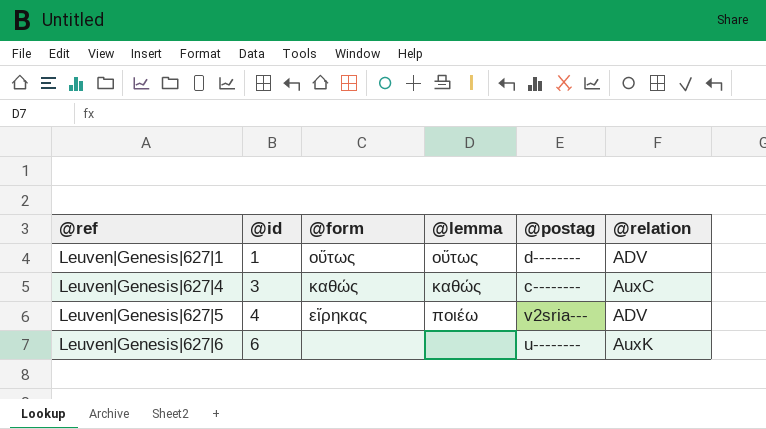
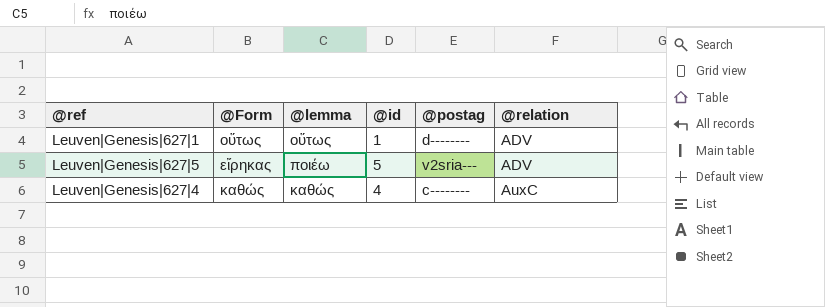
row order: @ref ascending -> @relation ascending
column name: @form -> @Form
column @id | position: 2 -> 4
row Leuven|Genesis|627|6: 6 | none | none | u-------- | AuxK -> none
Leuven|Genesis|627|5 | @id: 4 -> 5
Leuven|Genesis|627|4 | @id: 3 -> 4

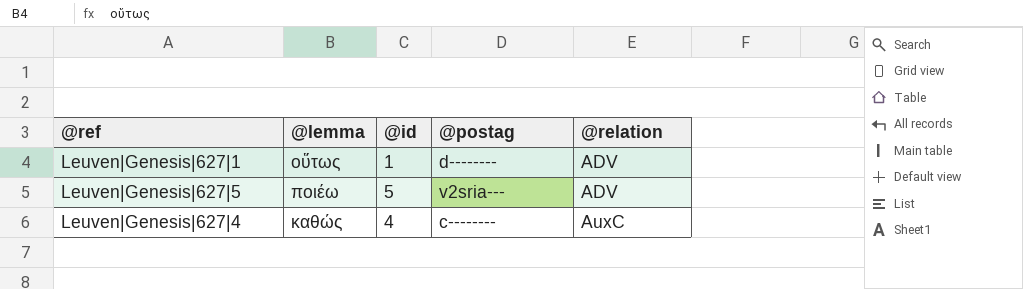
column @Form | position: 2 -> none

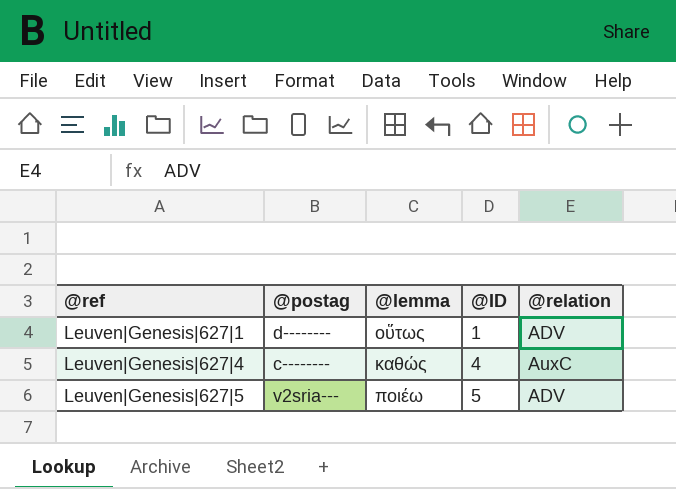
row order: @relation ascending -> @ref ascending
column @postag | position: 4 -> 2
column name: @id -> @ID

